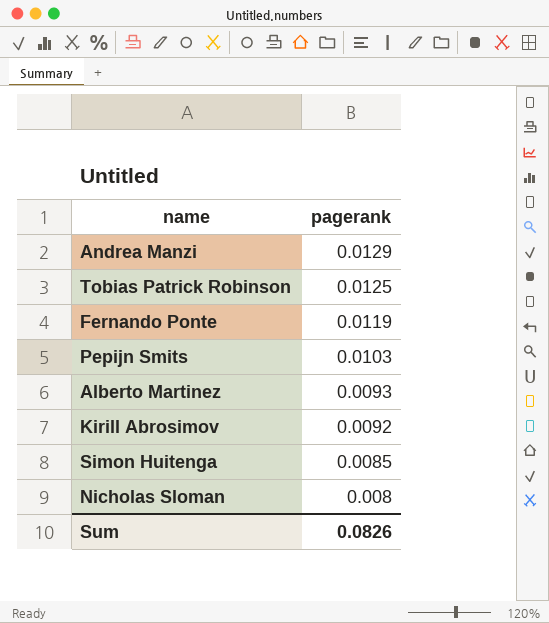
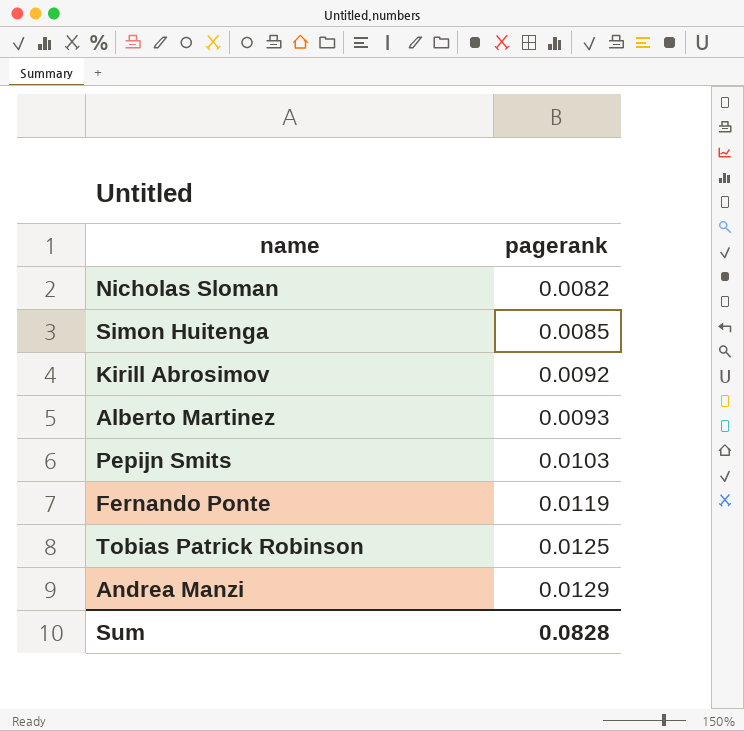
row order: pagerank descending -> pagerank ascending
Nicholas Sloman | pagerank: 0.008 -> 0.0082
Sum | pagerank: 0.0826 -> 0.0828

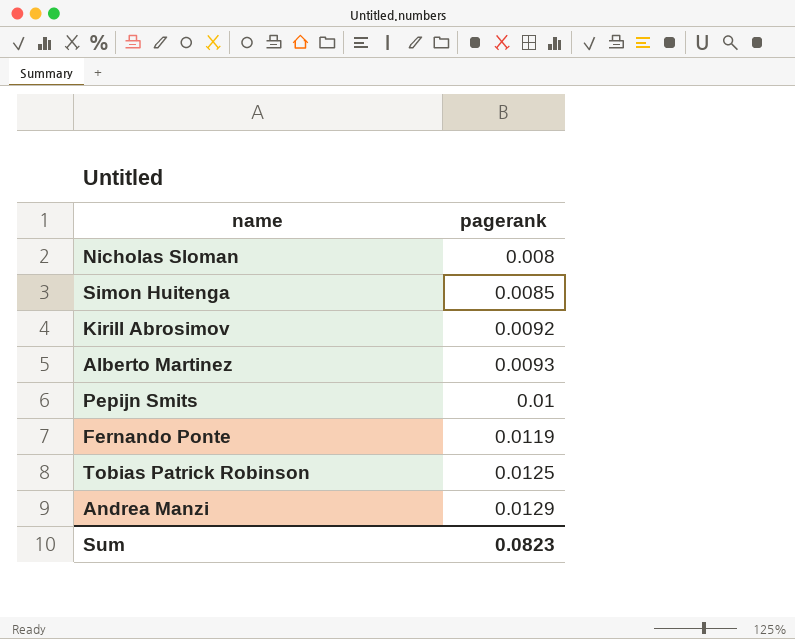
Nicholas Sloman | pagerank: 0.0082 -> 0.008
Pepijn Smits | pagerank: 0.0103 -> 0.01
Sum | pagerank: 0.0828 -> 0.0823

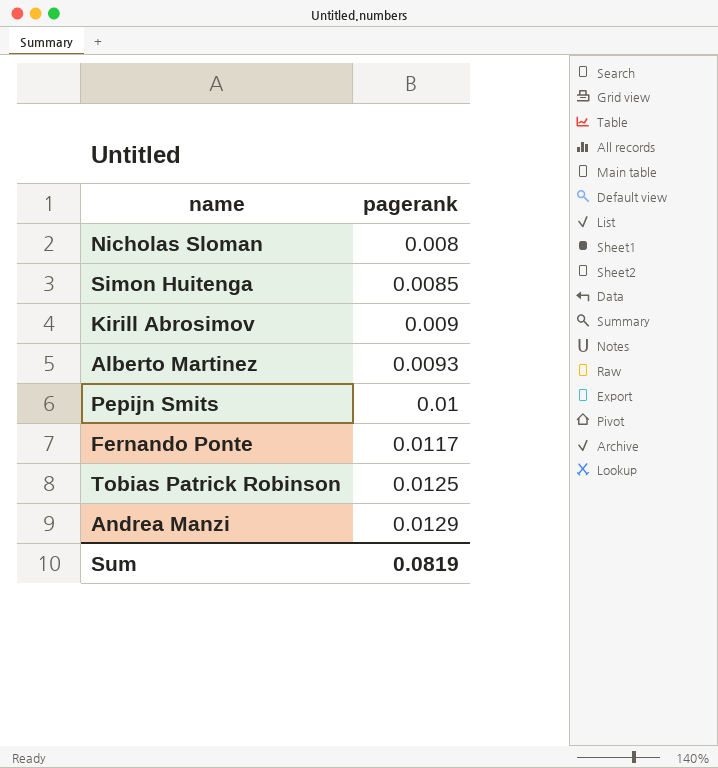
Kirill Abrosimov | pagerank: 0.0092 -> 0.009
Fernando Ponte | pagerank: 0.0119 -> 0.0117
Sum | pagerank: 0.0823 -> 0.0819

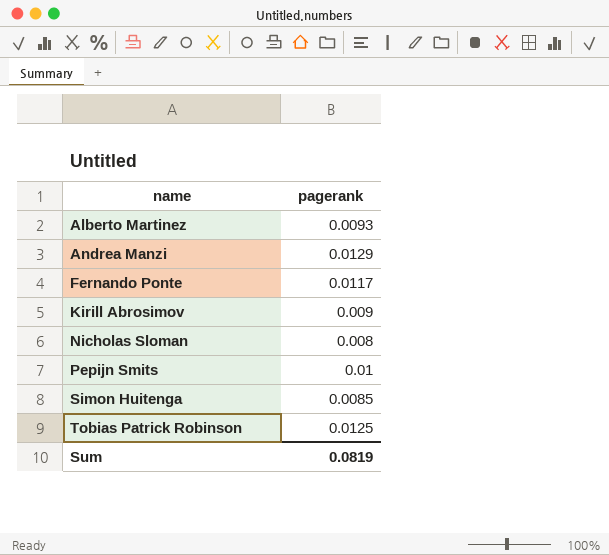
row order: pagerank ascending -> name ascending

